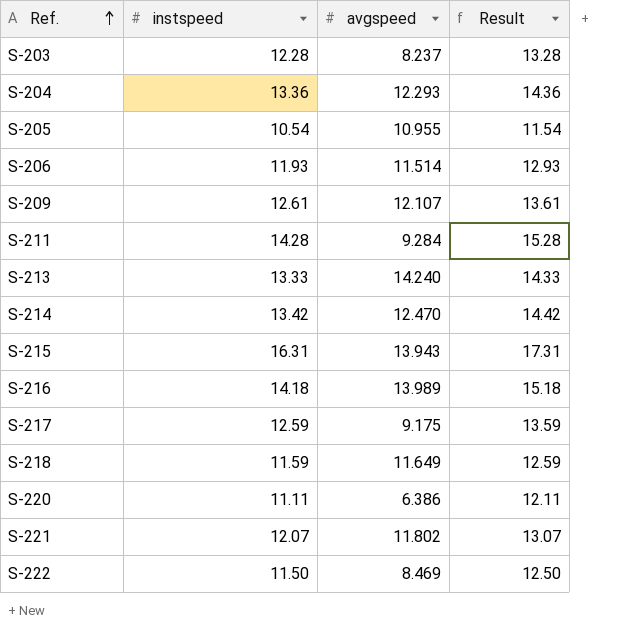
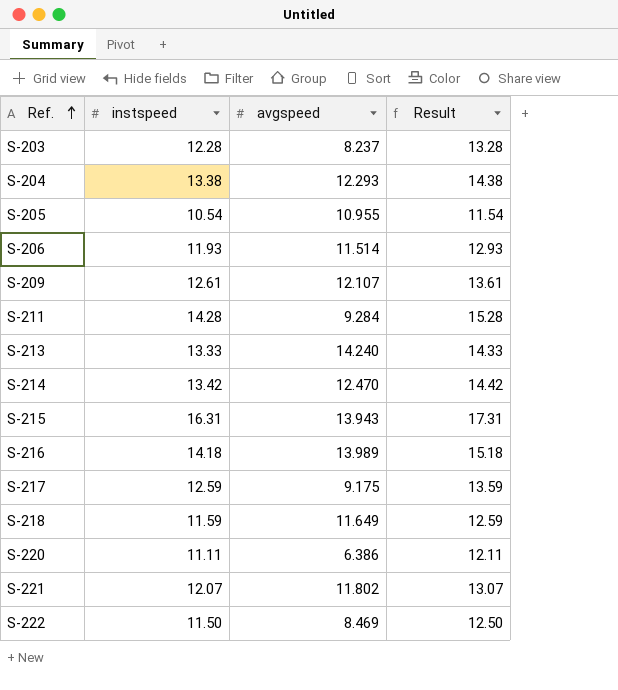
S-204 | instspeed: 13.36 -> 13.38
S-204 | Result: 14.36 -> 14.38

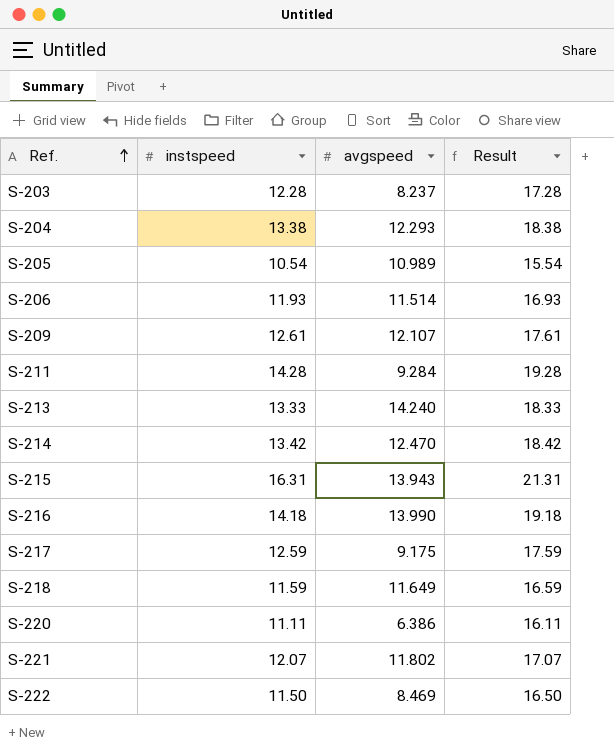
column Result | formula: [instspeed] + 1 -> [instspeed] + 5
S-205 | avgspeed: 10.955 -> 10.989
S-216 | avgspeed: 13.989 -> 13.990

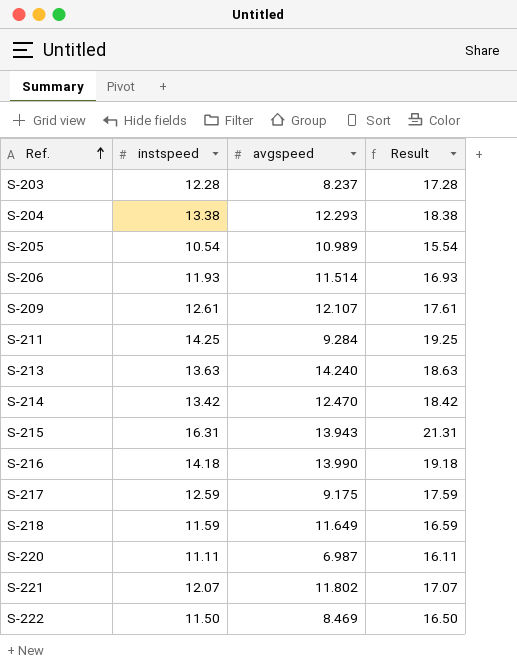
S-211 | instspeed: 14.28 -> 14.25
S-211 | Result: 19.28 -> 19.25
S-213 | instspeed: 13.33 -> 13.63
S-213 | Result: 18.33 -> 18.63
S-220 | avgspeed: 6.386 -> 6.987

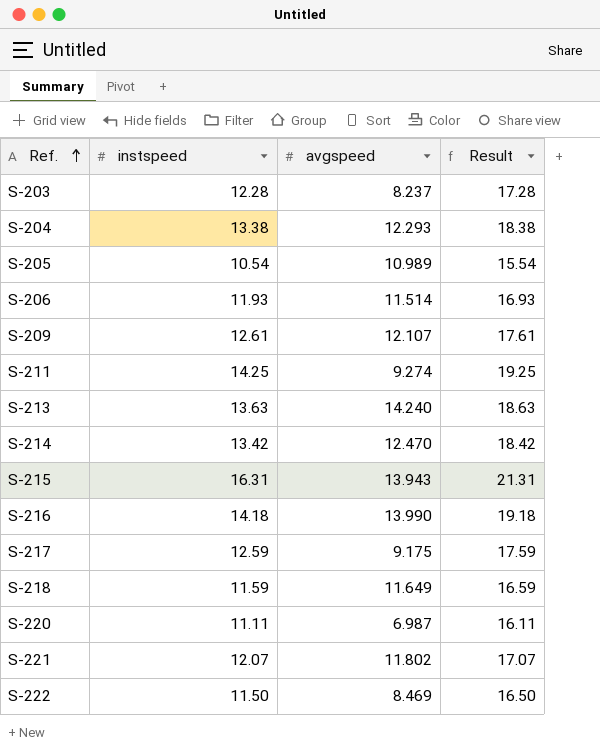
S-211 | avgspeed: 9.284 -> 9.274

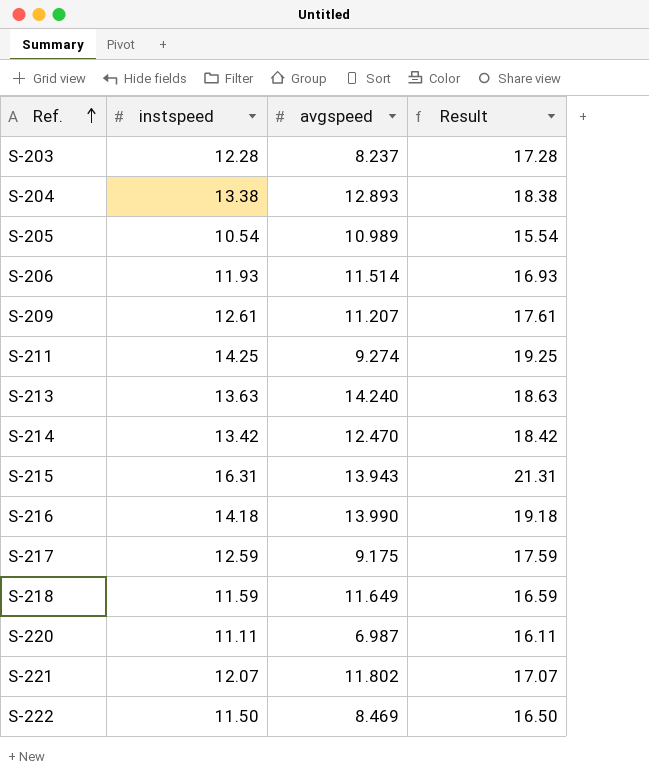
S-204 | avgspeed: 12.293 -> 12.893
S-209 | avgspeed: 12.107 -> 11.207

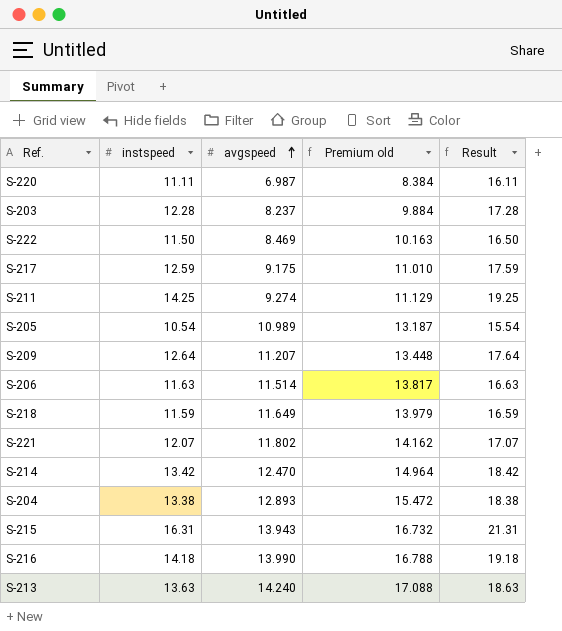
row order: Ref. ascending -> avgspeed ascending
column Premium old | formula: none -> [avgspeed] * 1.2
S-209 | instspeed: 12.61 -> 12.64
S-209 | Result: 17.61 -> 17.64
S-206 | instspeed: 11.93 -> 11.63
S-206 | Result: 16.93 -> 16.63

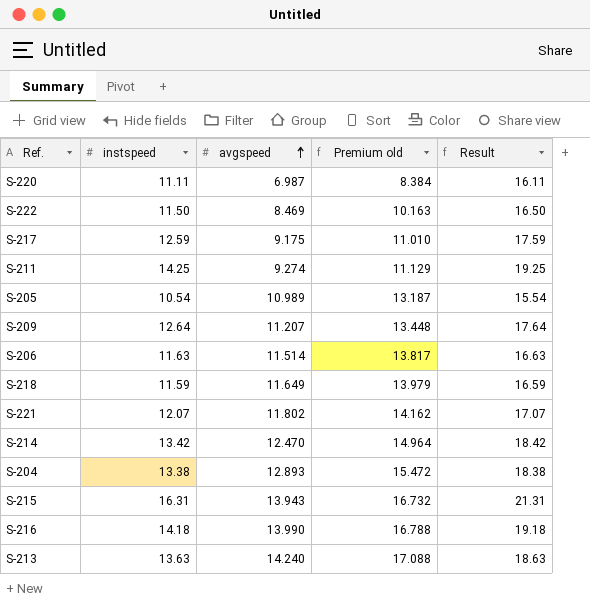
row S-203: 12.28 | 8.237 | 9.884 | 17.28 -> none

